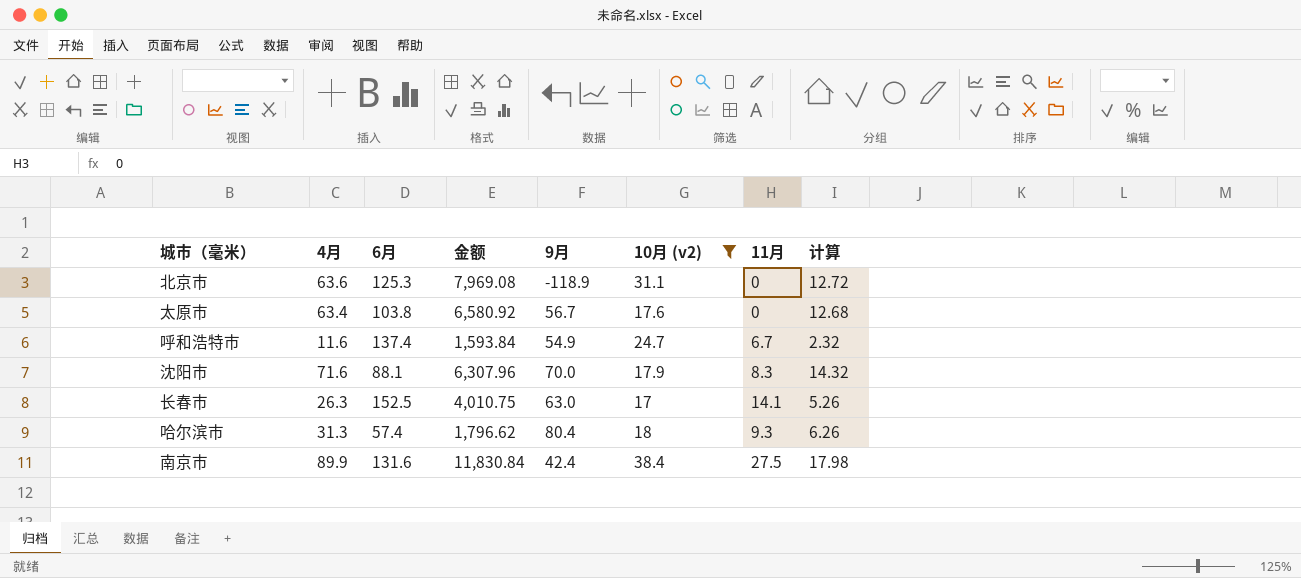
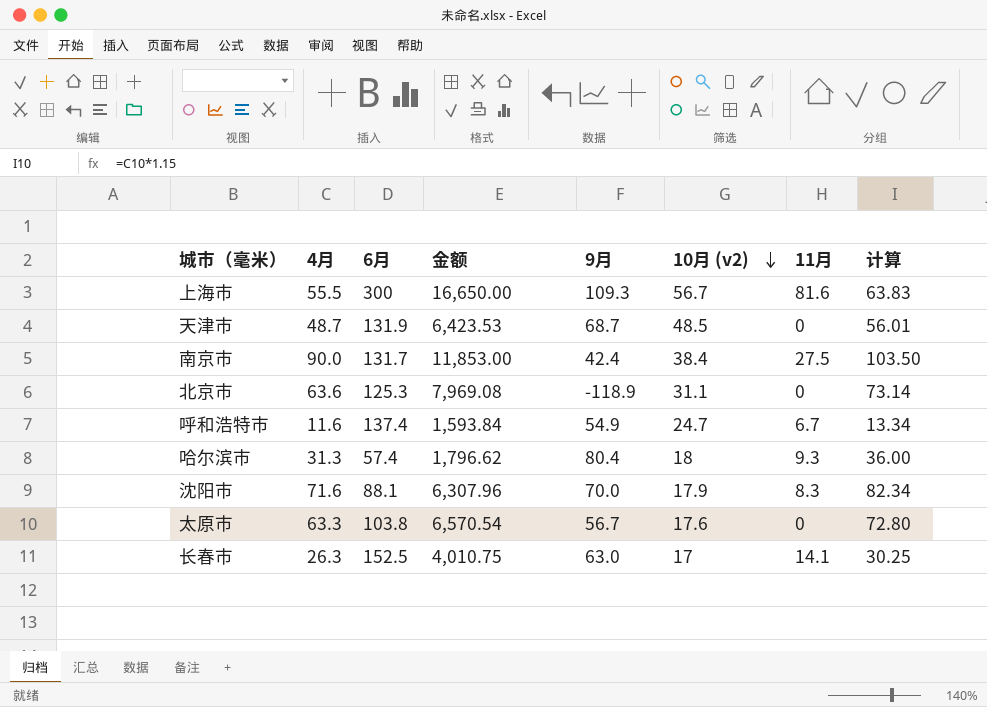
filter: 10月 (v2) <= 38.4 -> none
row order: none -> 10月 (v2) descending
column 计算 | formula: [4月] * 0.2 -> [4月] * 1.15
南京市 | 4月: 89.9 -> 90.0
南京市 | 6月: 131.6 -> 131.7
南京市 | 金额: 11,830.84 -> 11,853.00
太原市 | 4月: 63.4 -> 63.3
太原市 | 金额: 6,580.92 -> 6,570.54

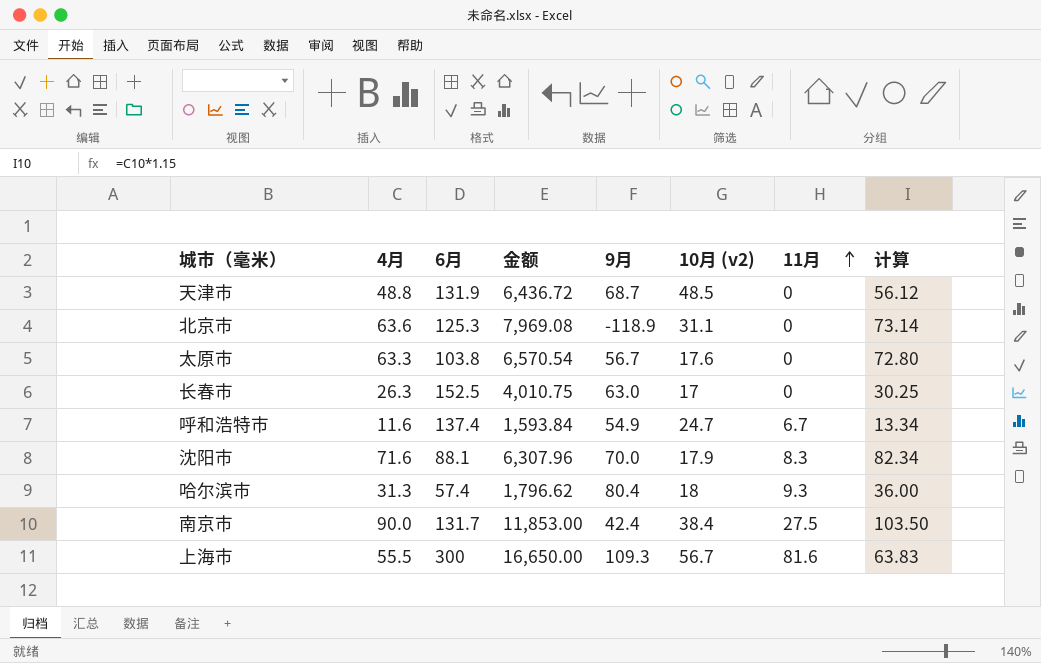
row order: 10月 (v2) descending -> 11月 ascending
天津市 | 4月: 48.7 -> 48.8
天津市 | 金额: 6,423.53 -> 6,436.72
天津市 | 计算: 56.01 -> 56.12
长春市 | 11月: 14.1 -> 0

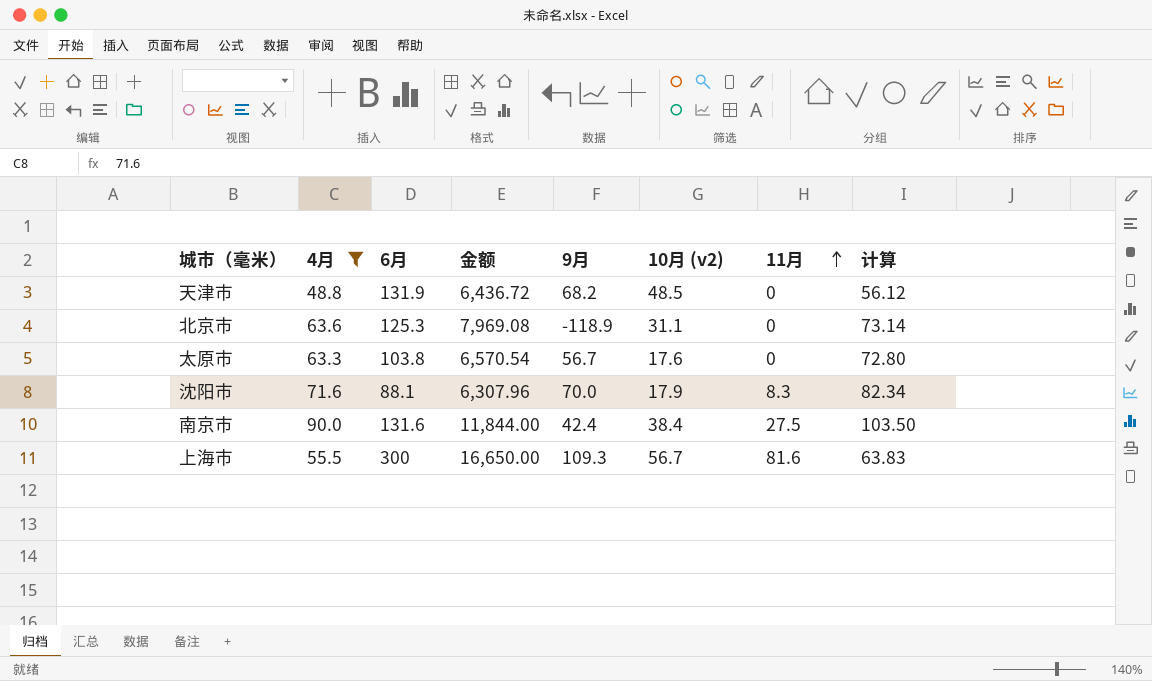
filter: none -> 4月 >= 48.8
天津市 | 9月: 68.7 -> 68.2
南京市 | 6月: 131.7 -> 131.6
南京市 | 金额: 11,853.00 -> 11,844.00

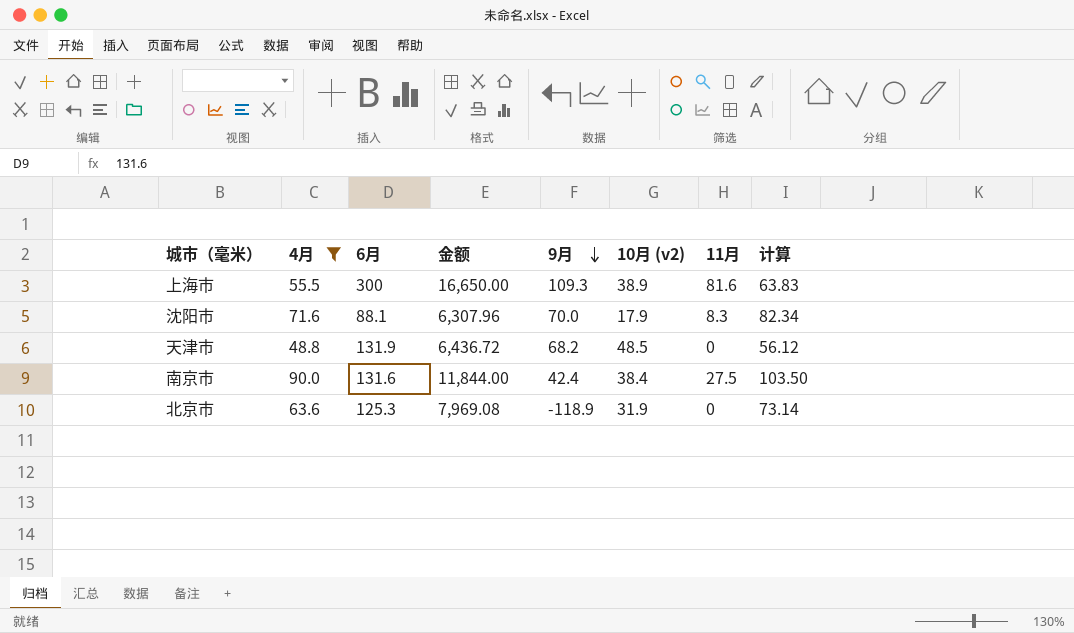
row order: 11月 ascending -> 9月 descending
row 太原市: 63.3 | 103.8 | 6,570.54 | 56.7 | 17.6 | 0 | 72.80 -> none
上海市 | 10月 (v2): 56.7 -> 38.9
北京市 | 10月 (v2): 31.1 -> 31.9

